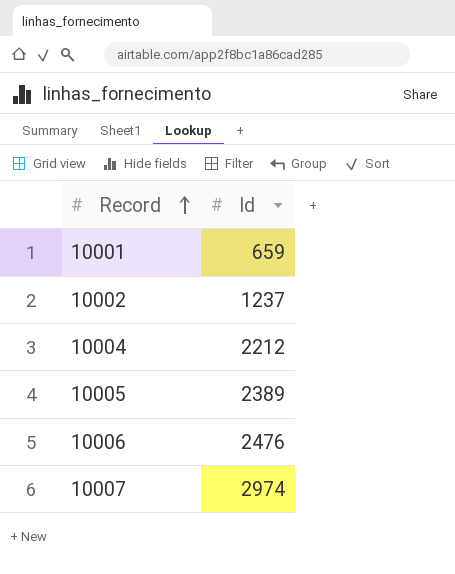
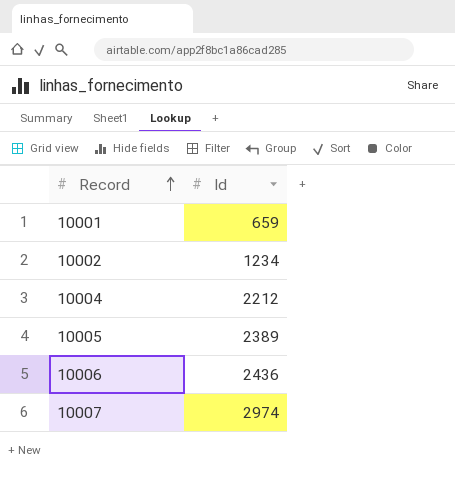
10002 | Id: 1237 -> 1234
10006 | Id: 2476 -> 2436

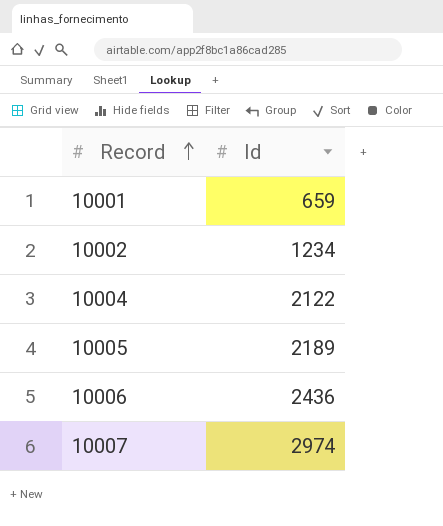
10004 | Id: 2212 -> 2122
10005 | Id: 2389 -> 2189

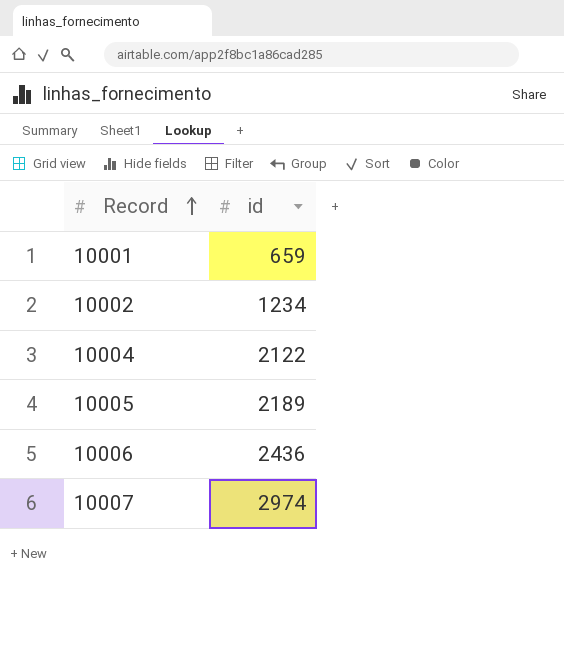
column name: Id -> id

